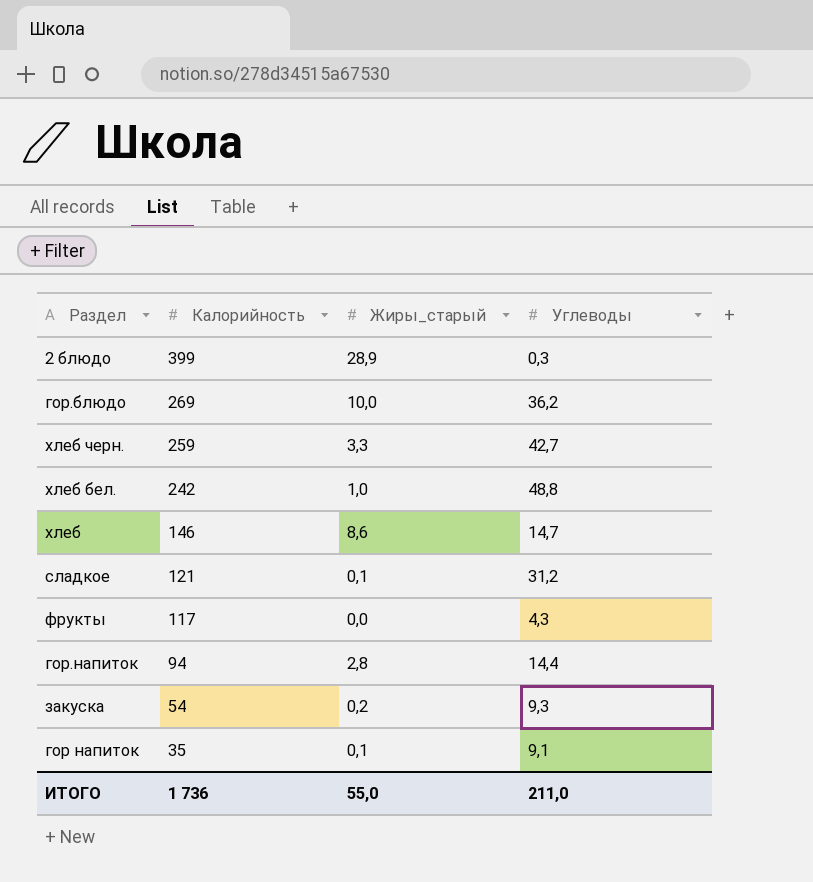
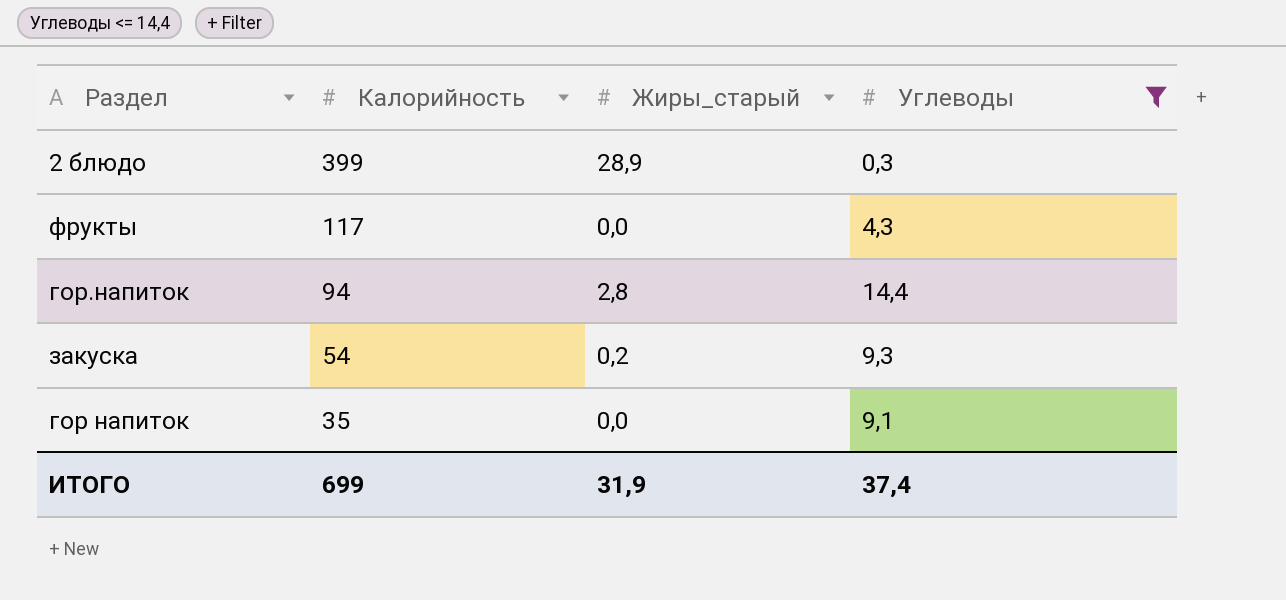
filter: none -> Углеводы <= 14,4
гор напиток | Жиры_старый: 0,1 -> 0,0
ИТОГО | Калорийность: 1 736 -> 699
ИТОГО | Жиры_старый: 55,0 -> 31,9
ИТОГО | Углеводы: 211,0 -> 37,4

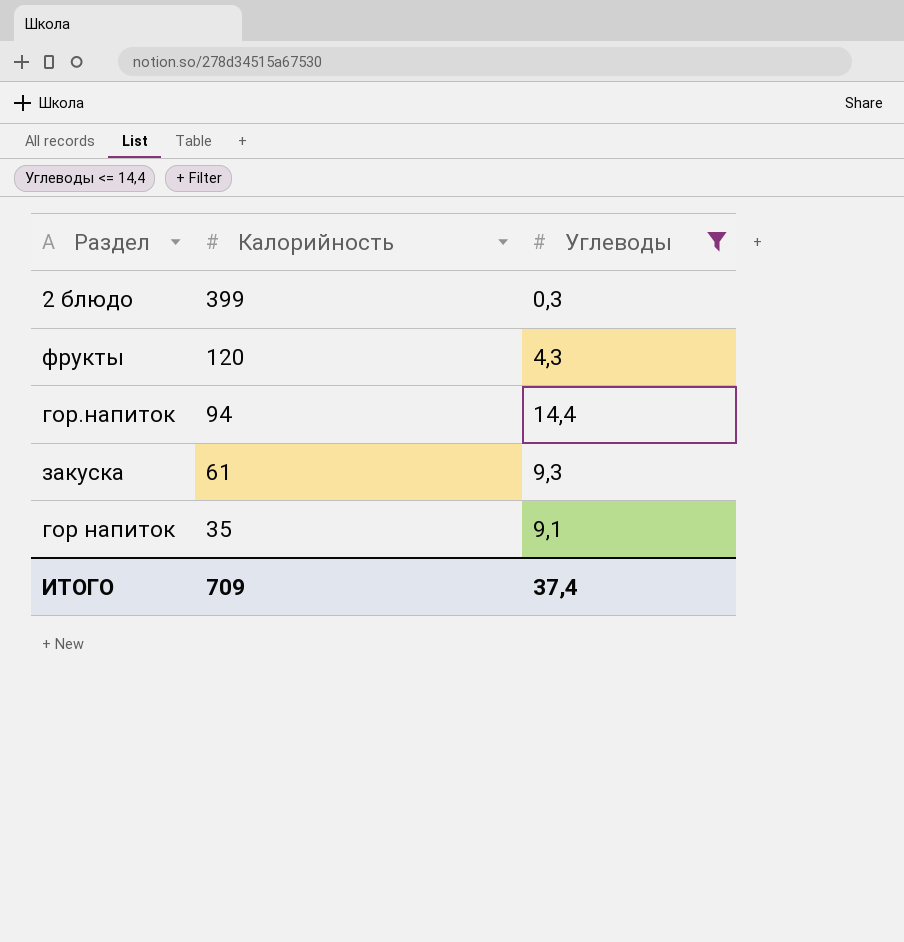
column Жиры_старый | position: 3 -> none
фрукты | Калорийность: 117 -> 120
закуска | Калорийность: 54 -> 61
ИТОГО | Калорийность: 699 -> 709

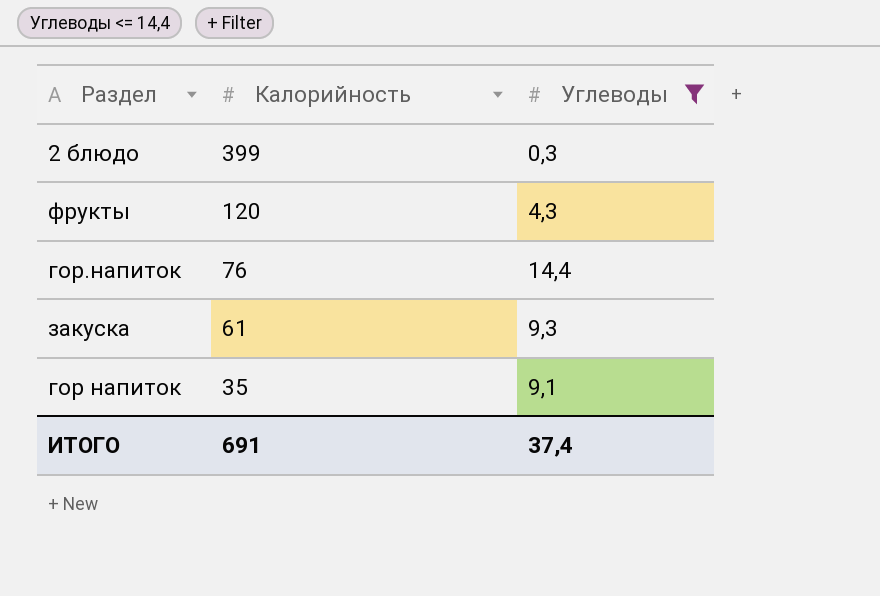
гор.напиток | Калорийность: 94 -> 76
ИТОГО | Калорийность: 709 -> 691

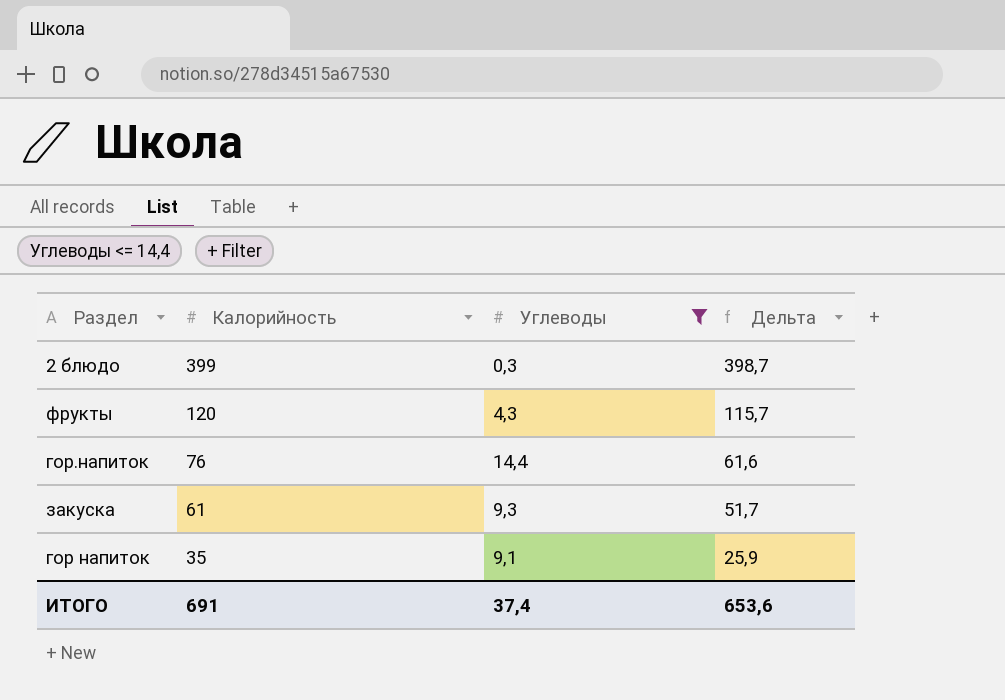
column Дельта | formula: none -> [Калорийность] - [Углеводы]

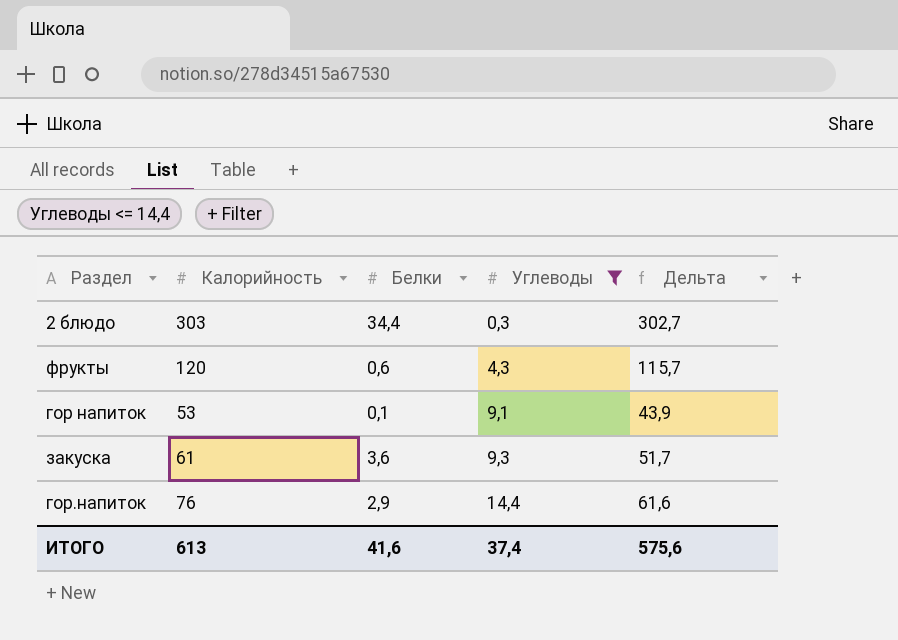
row order: Калорийность descending -> Углеводы ascending
column Белки | position: none -> 3
2 блюдо | Калорийность: 399 -> 303
2 блюдо | Дельта: 398,7 -> 302,7
гор напиток | Калорийность: 35 -> 53
гор напиток | Дельта: 25,9 -> 43,9
ИТОГО | Калорийность: 691 -> 613
ИТОГО | Дельта: 653,6 -> 575,6

